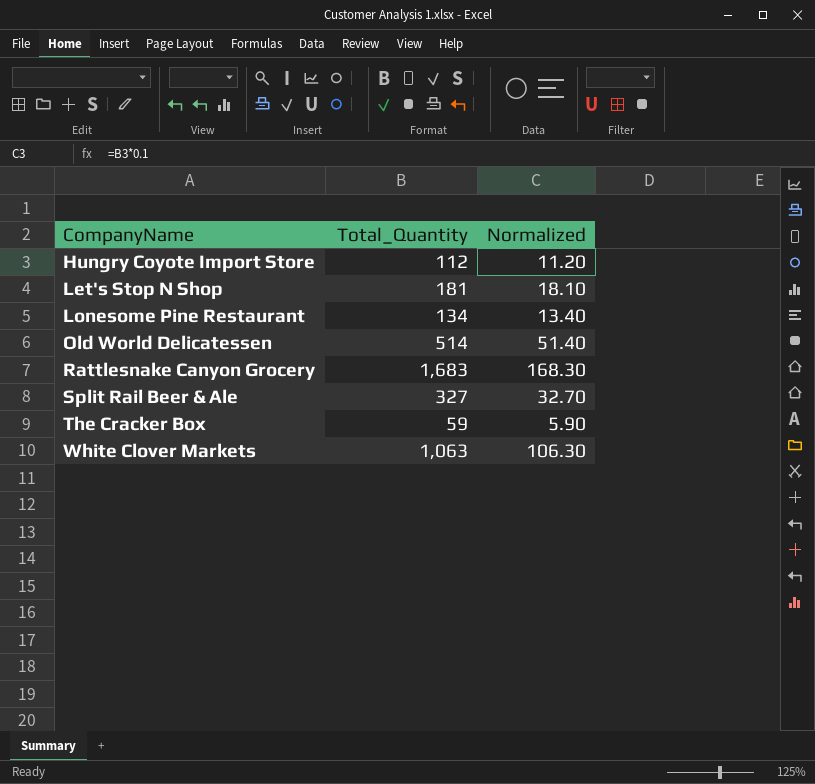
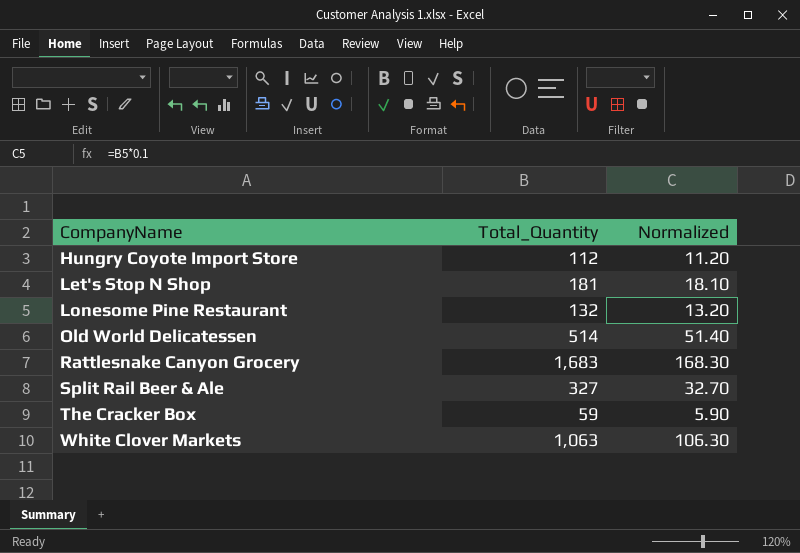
Lonesome Pine Restaurant | Total_Quantity: 134 -> 132
Lonesome Pine Restaurant | Normalized: 13.40 -> 13.20

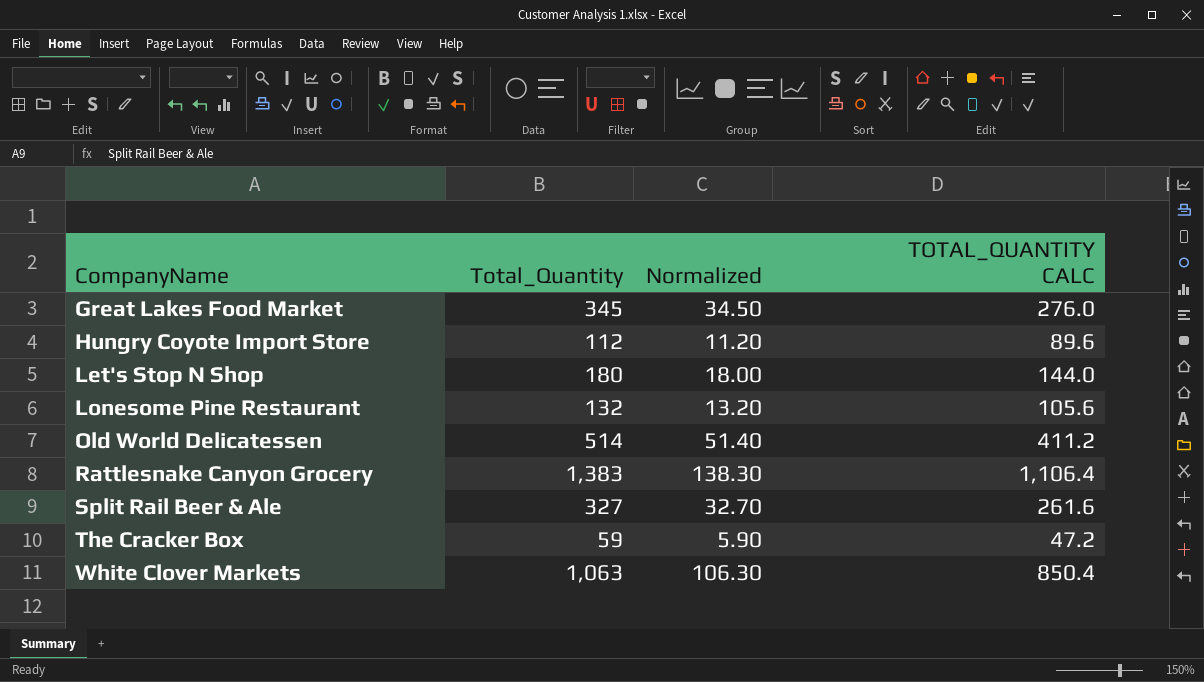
column TOTAL_QUANTITY CALC | formula: none -> [Total_Quantity] * 0.8
row Great Lakes Food Market: none -> 345 | 34.50 | 276.0
Let's Stop N Shop | Total_Quantity: 181 -> 180
Let's Stop N Shop | Normalized: 18.10 -> 18.00
Rattlesnake Canyon Grocery | Total_Quantity: 1,683 -> 1,383
Rattlesnake Canyon Grocery | Normalized: 168.30 -> 138.30

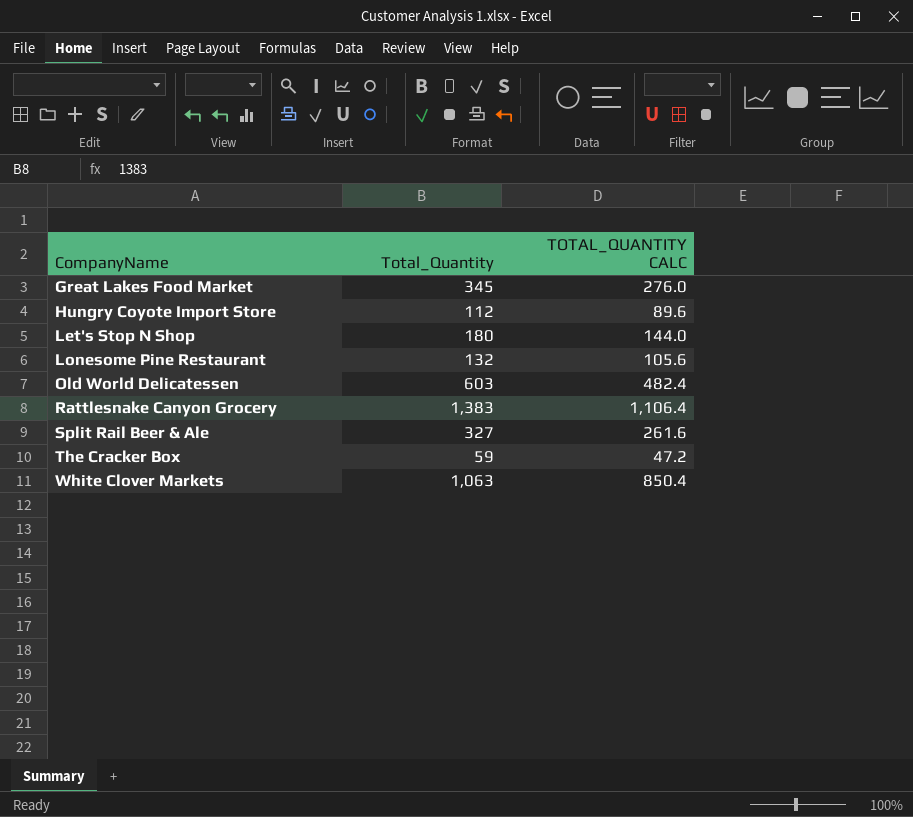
column Normalized | formula: [Total_Quantity] * 0.1 -> none
Old World Delicatessen | Total_Quantity: 514 -> 603
Old World Delicatessen | TOTAL_QUANTITY CALC: 411.2 -> 482.4

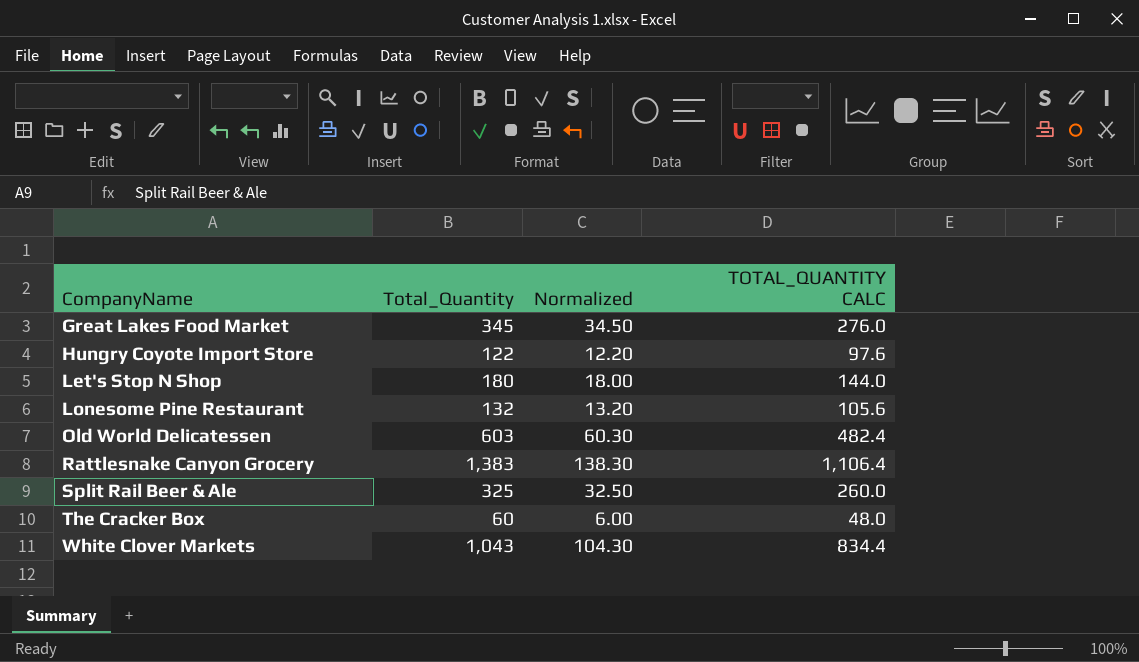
column Normalized | formula: none -> [Total_Quantity] * 0.1
Hungry Coyote Import Store | Total_Quantity: 112 -> 122
Hungry Coyote Import Store | TOTAL_QUANTITY CALC: 89.6 -> 97.6
Split Rail Beer & Ale | Total_Quantity: 327 -> 325
Split Rail Beer & Ale | TOTAL_QUANTITY CALC: 261.6 -> 260.0
The Cracker Box | Total_Quantity: 59 -> 60
The Cracker Box | TOTAL_QUANTITY CALC: 47.2 -> 48.0
White Clover Markets | Total_Quantity: 1,063 -> 1,043
White Clover Markets | TOTAL_QUANTITY CALC: 850.4 -> 834.4

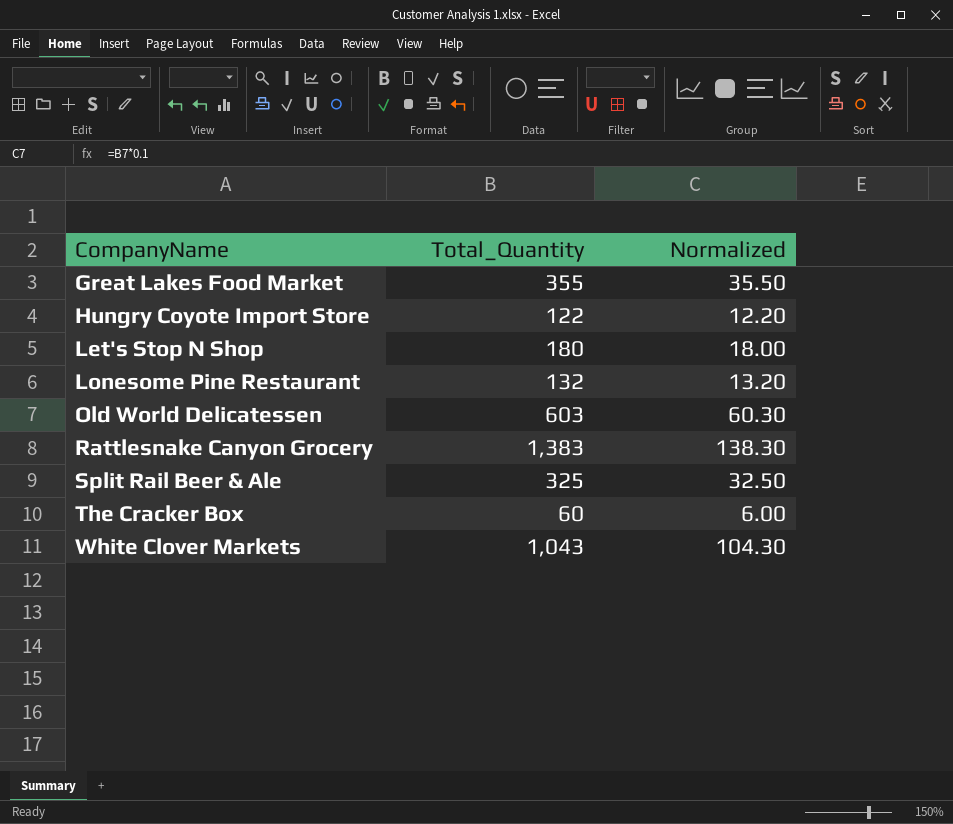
column TOTAL_QUANTITY CALC | formula: [Total_Quantity] * 0.8 -> none
Great Lakes Food Market | Total_Quantity: 345 -> 355
Great Lakes Food Market | Normalized: 34.50 -> 35.50

